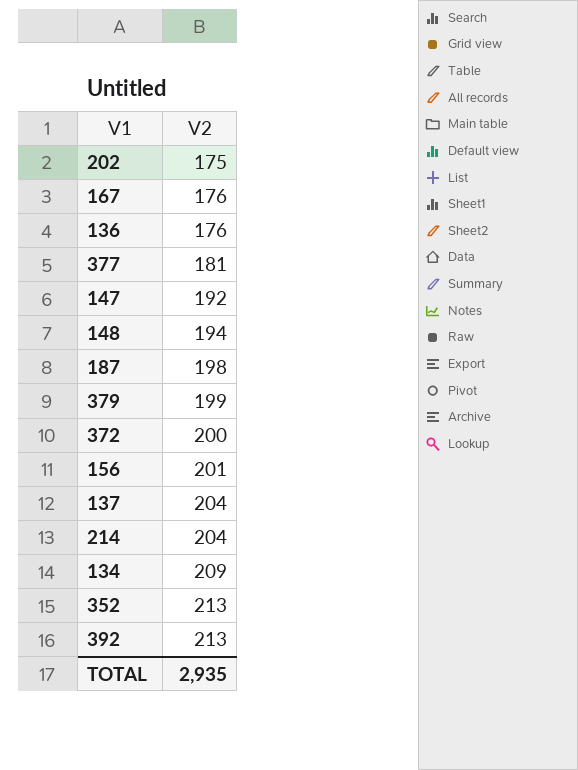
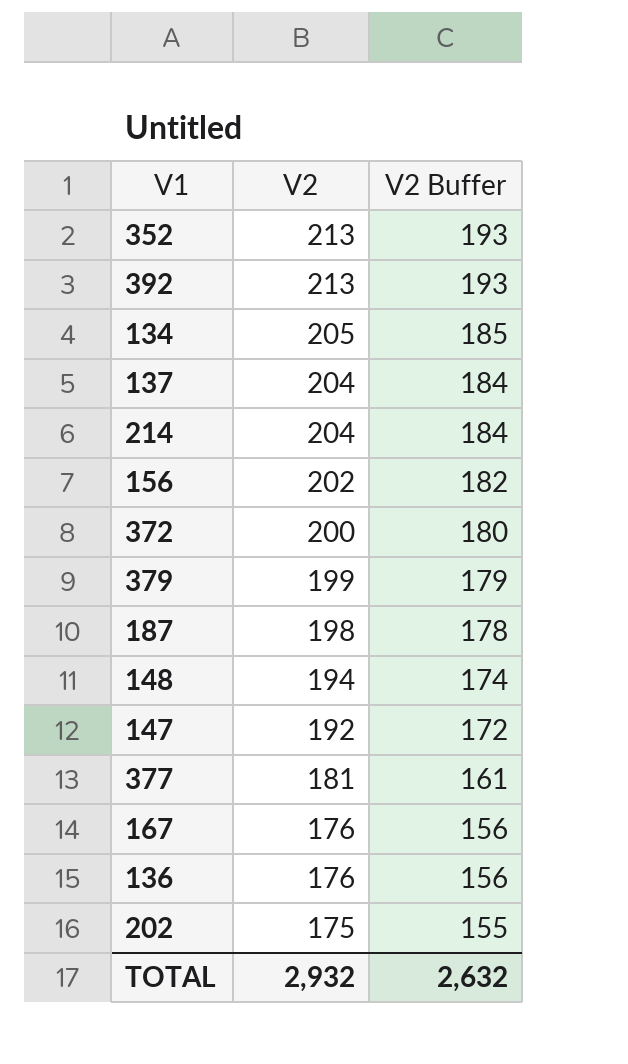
row order: V2 ascending -> V2 descending
column V2 Buffer | formula: none -> [V2] - 20
134 | V2: 209 -> 205
156 | V2: 201 -> 202
TOTAL | V2: 2,935 -> 2,932

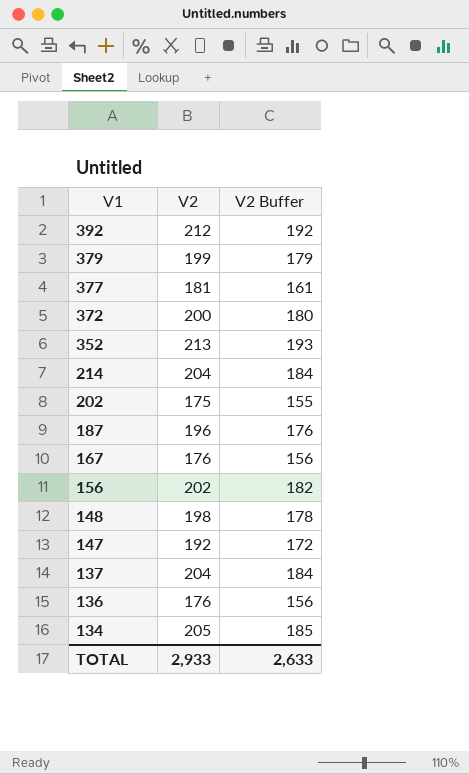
row order: V2 descending -> V1 descending
392 | V2: 213 -> 212
392 | V2 Buffer: 193 -> 192
187 | V2: 198 -> 196
187 | V2 Buffer: 178 -> 176
148 | V2: 194 -> 198
148 | V2 Buffer: 174 -> 178
TOTAL | V2: 2,932 -> 2,933
TOTAL | V2 Buffer: 2,632 -> 2,633

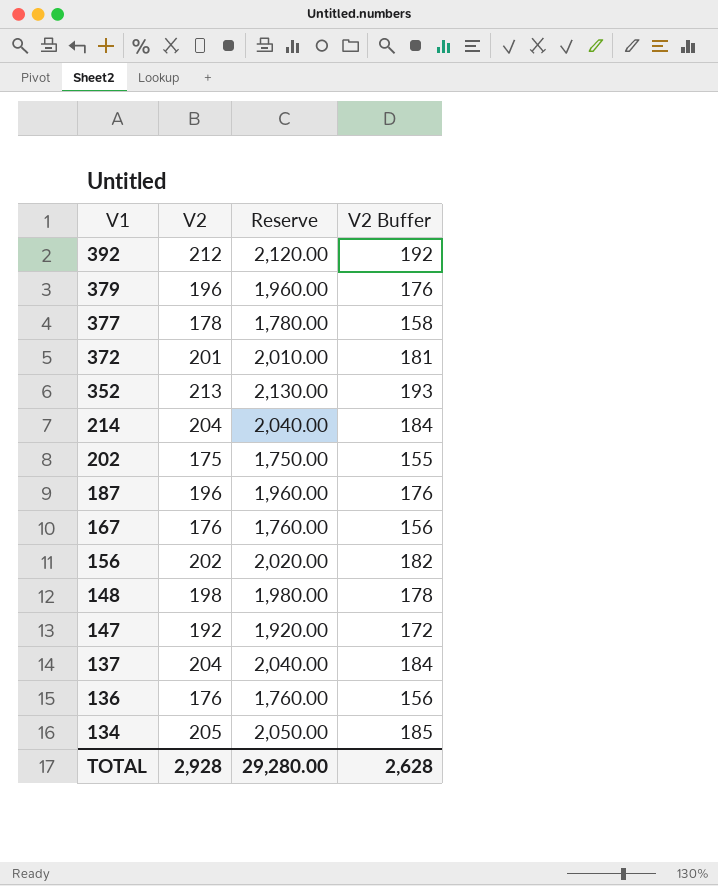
column Reserve | formula: none -> [V2] * 10
379 | V2: 199 -> 196
379 | V2 Buffer: 179 -> 176
377 | V2: 181 -> 178
377 | V2 Buffer: 161 -> 158
372 | V2: 200 -> 201
372 | V2 Buffer: 180 -> 181
TOTAL | V2: 2,933 -> 2,928
TOTAL | V2 Buffer: 2,633 -> 2,628

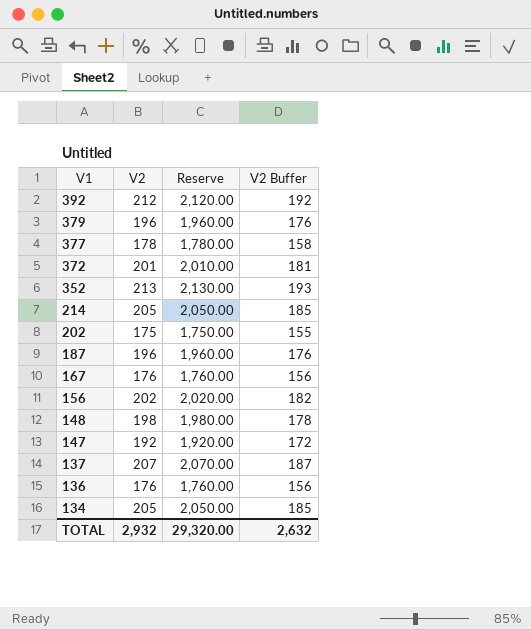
214 | V2: 204 -> 205
214 | Reserve: 2,040.00 -> 2,050.00
214 | V2 Buffer: 184 -> 185
137 | V2: 204 -> 207
137 | Reserve: 2,040.00 -> 2,070.00
137 | V2 Buffer: 184 -> 187
TOTAL | V2: 2,928 -> 2,932
TOTAL | Reserve: 29,280.00 -> 29,320.00
TOTAL | V2 Buffer: 2,628 -> 2,632

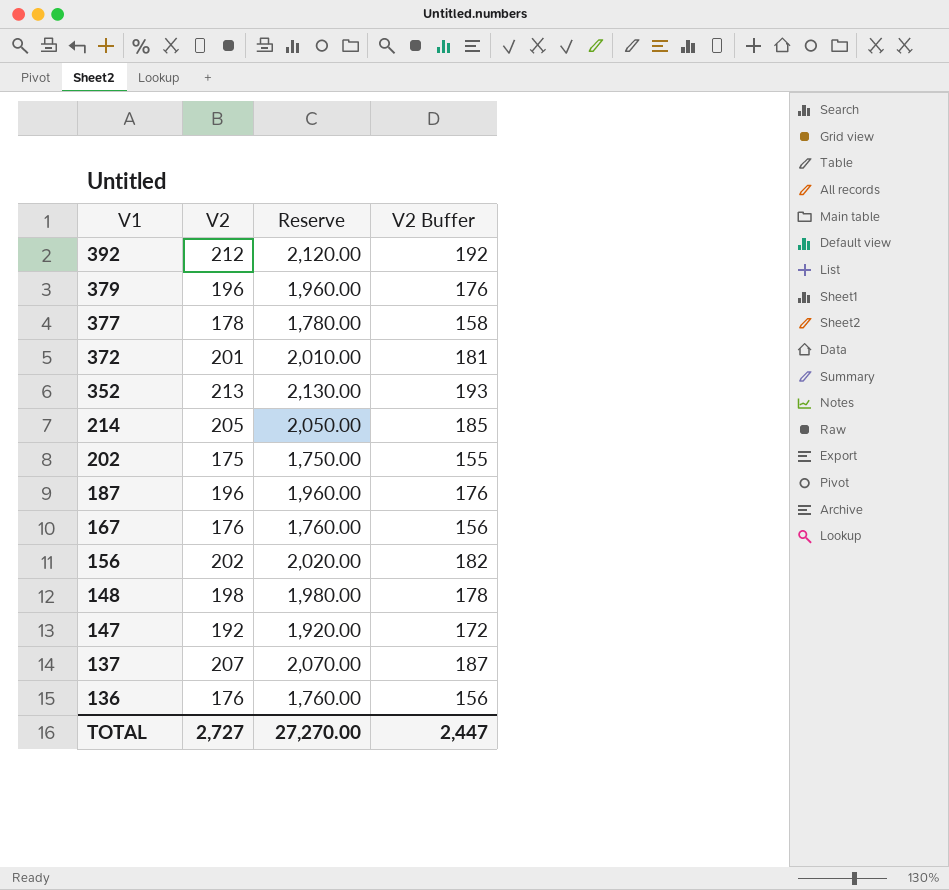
row 134: 205 | 2,050.00 | 185 -> none
TOTAL | V2: 2,932 -> 2,727
TOTAL | Reserve: 29,320.00 -> 27,270.00
TOTAL | V2 Buffer: 2,632 -> 2,447

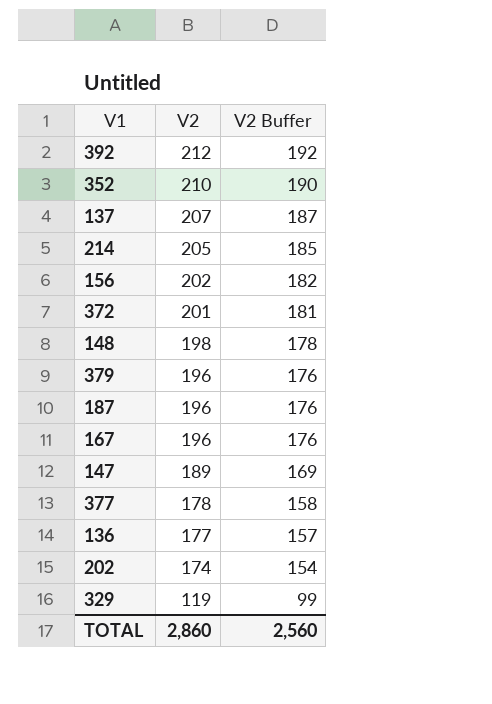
row order: V1 descending -> V2 descending
column Reserve | formula: [V2] * 10 -> none
352 | V2: 213 -> 210
352 | V2 Buffer: 193 -> 190
167 | V2: 176 -> 196
167 | V2 Buffer: 156 -> 176
147 | V2: 192 -> 189
147 | V2 Buffer: 172 -> 169
136 | V2: 176 -> 177
136 | V2 Buffer: 156 -> 157
202 | V2: 175 -> 174
202 | V2 Buffer: 155 -> 154
row 329: none -> 119 | 99
TOTAL | V2: 2,727 -> 2,860
TOTAL | V2 Buffer: 2,447 -> 2,560

